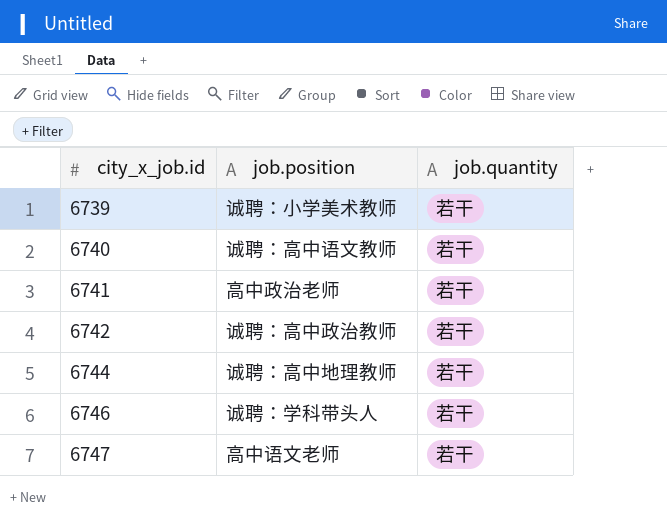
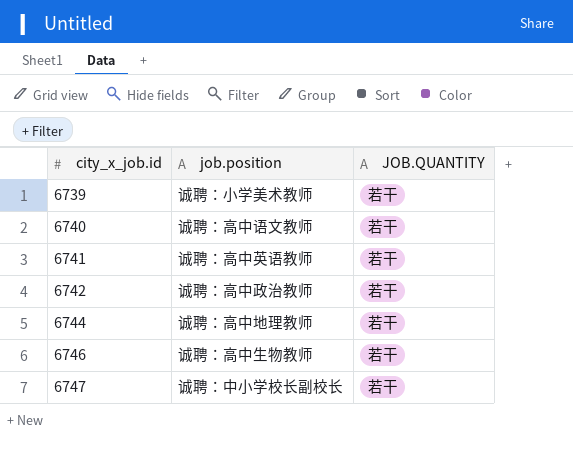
column name: job.quantity -> JOB.QUANTITY
6741 | job.position: 高中政治老师 -> 诚聘：高中英语教师
6746 | job.position: 诚聘：学科带头人 -> 诚聘：高中生物教师
6747 | job.position: 高中语文老师 -> 诚聘：中小学校长副校长

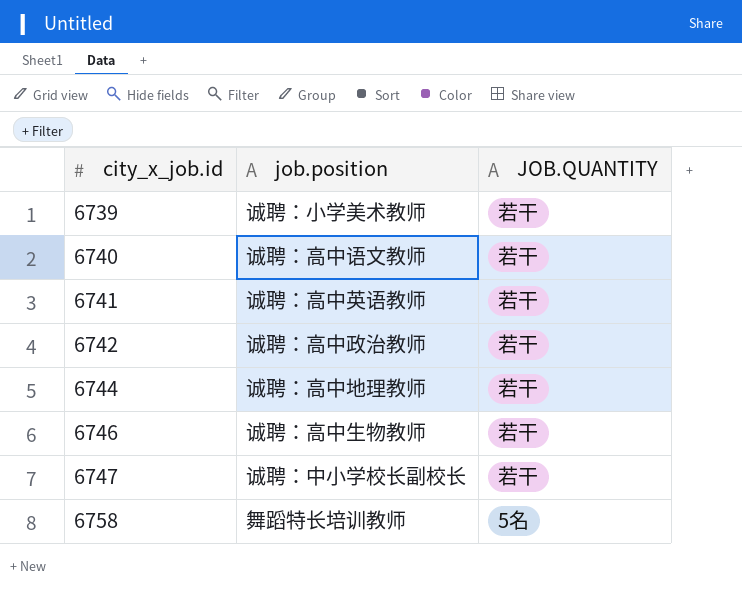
row 6758: none -> 舞蹈特长培训教师 | 5名

